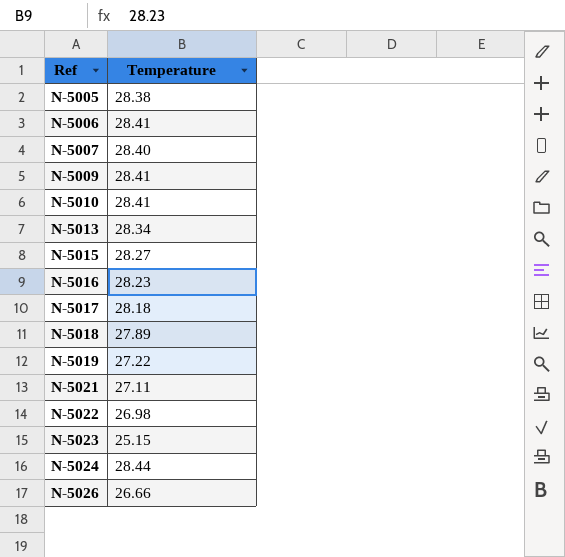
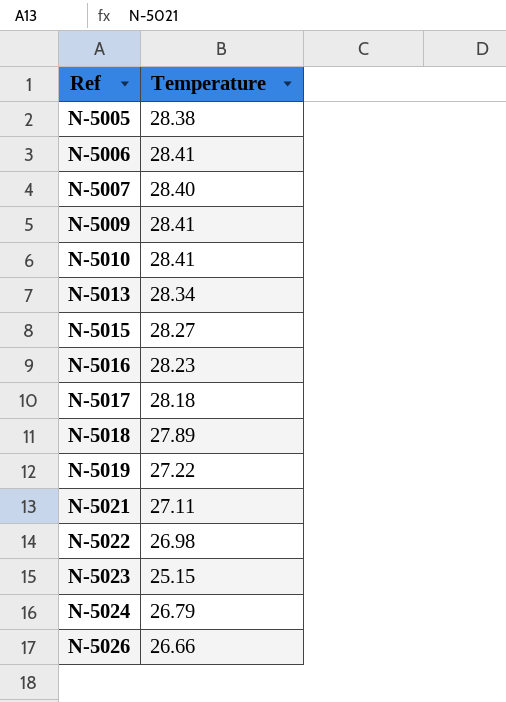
N-5024 | Temperature: 28.44 -> 26.79

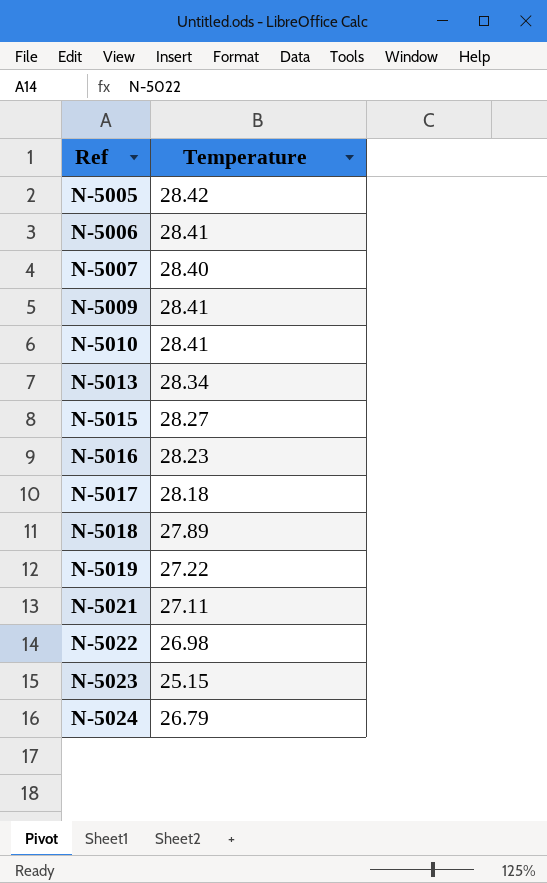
row N-5026: 26.66 -> none
N-5005 | Temperature: 28.38 -> 28.42

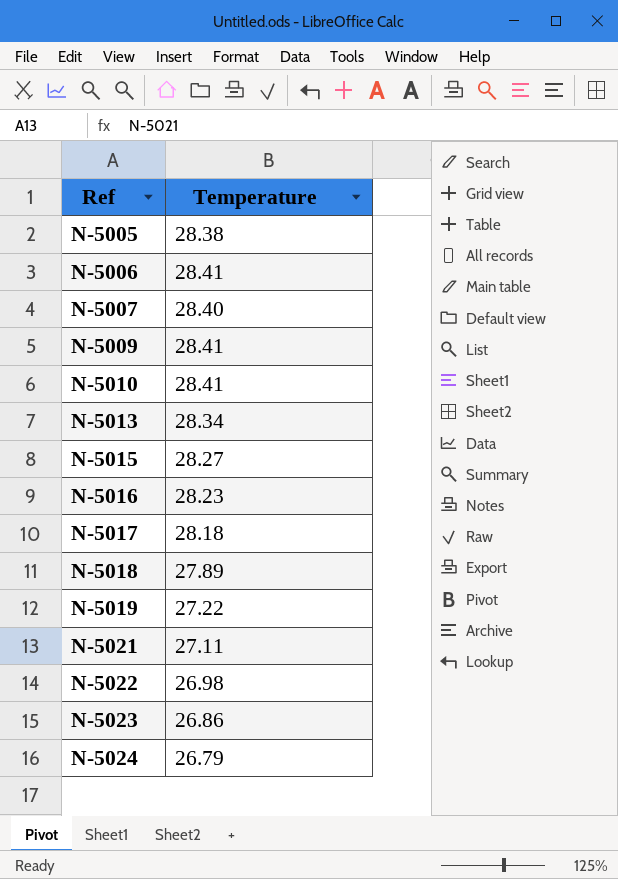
N-5005 | Temperature: 28.42 -> 28.38
N-5023 | Temperature: 25.15 -> 26.86

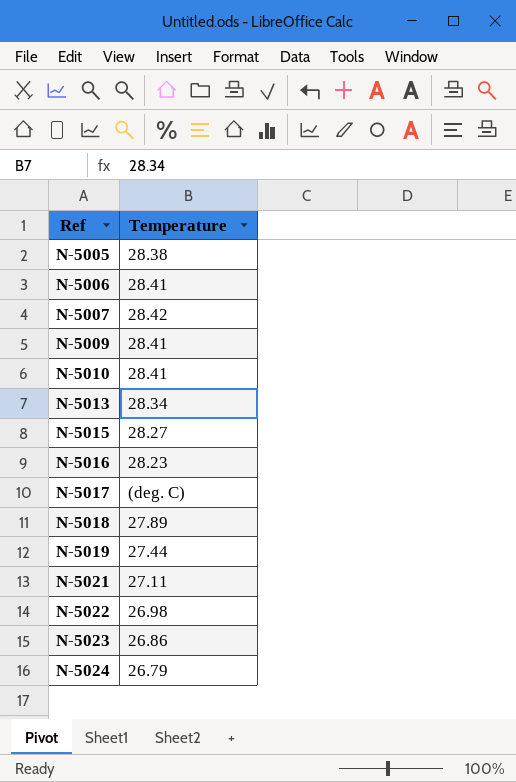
N-5007 | Temperature: 28.40 -> 28.42
N-5017 | Temperature: 28.18 -> (deg. C)
N-5019 | Temperature: 27.22 -> 27.44

